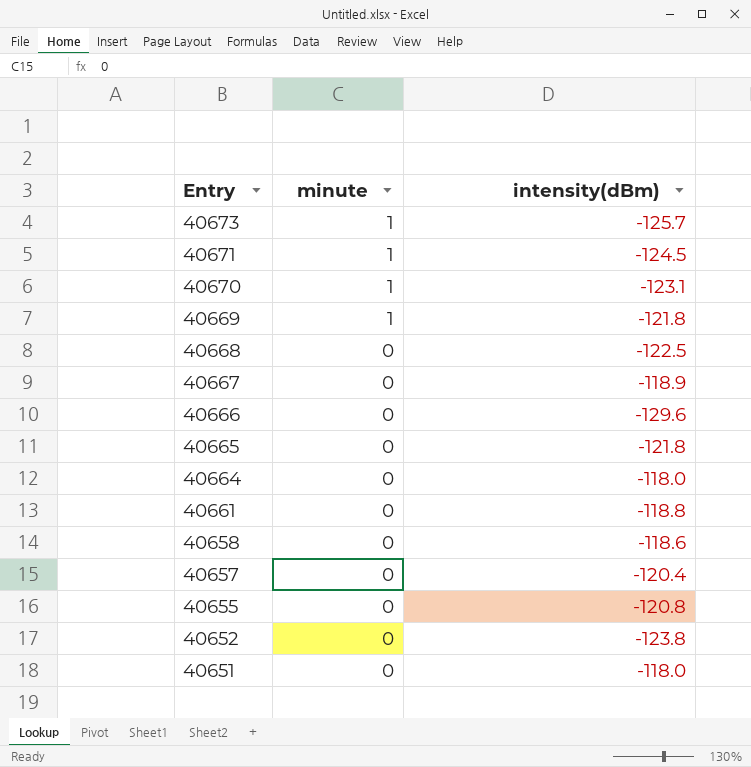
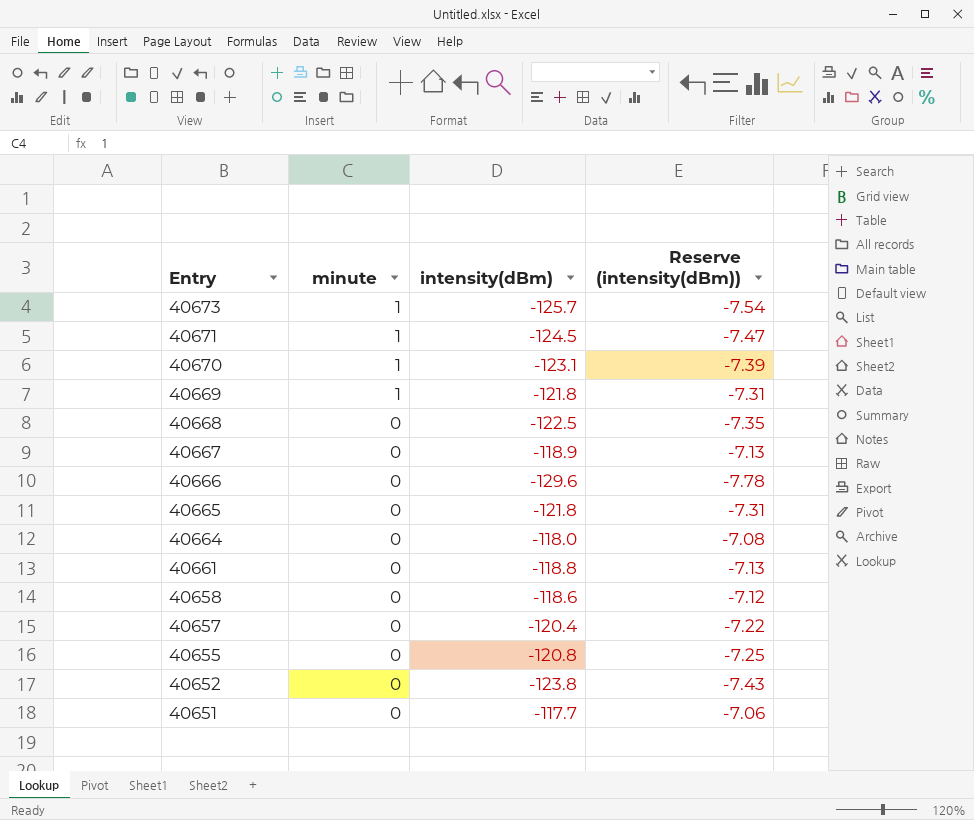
column Reserve (intensity(dBm)) | formula: none -> [intensity(dBm)] * 0.06
40651 | intensity(dBm): -118.0 -> -117.7

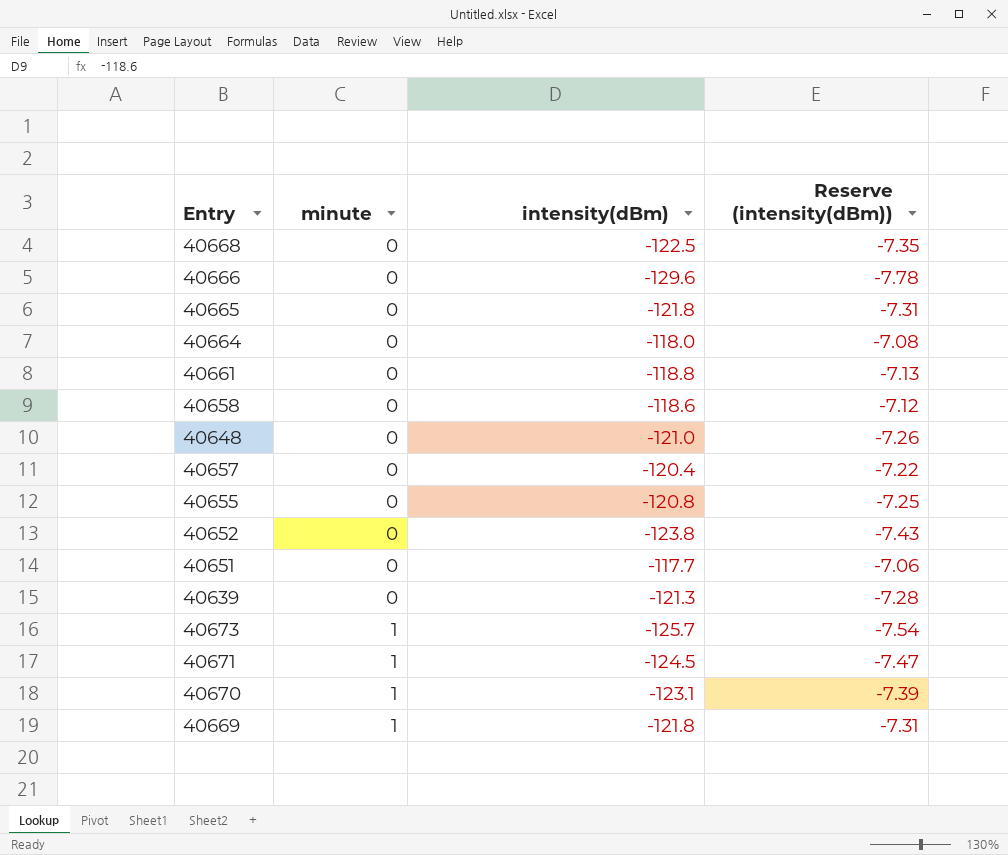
row order: Entry descending -> minute ascending
row 40667: 0 | -118.9 | -7.13 -> none
row 40648: none -> 0 | -121.0 | -7.26
row 40639: none -> 0 | -121.3 | -7.28

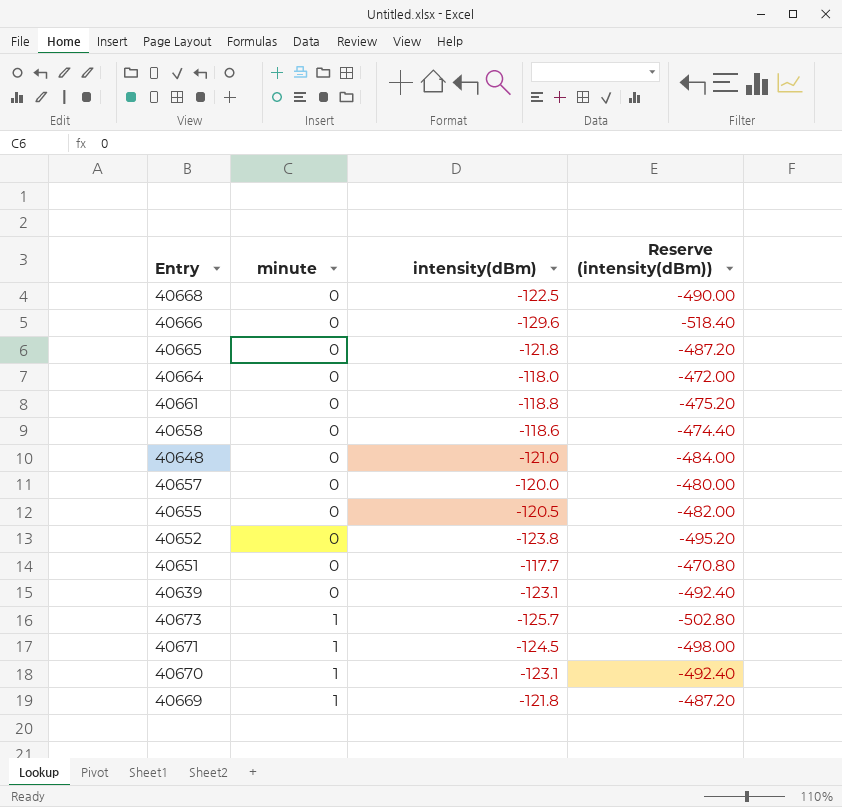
column Reserve (intensity(dBm)) | formula: [intensity(dBm)] * 0.06 -> [intensity(dBm)] * 4
40657 | intensity(dBm): -120.4 -> -120.0
40655 | intensity(dBm): -120.8 -> -120.5
40639 | intensity(dBm): -121.3 -> -123.1

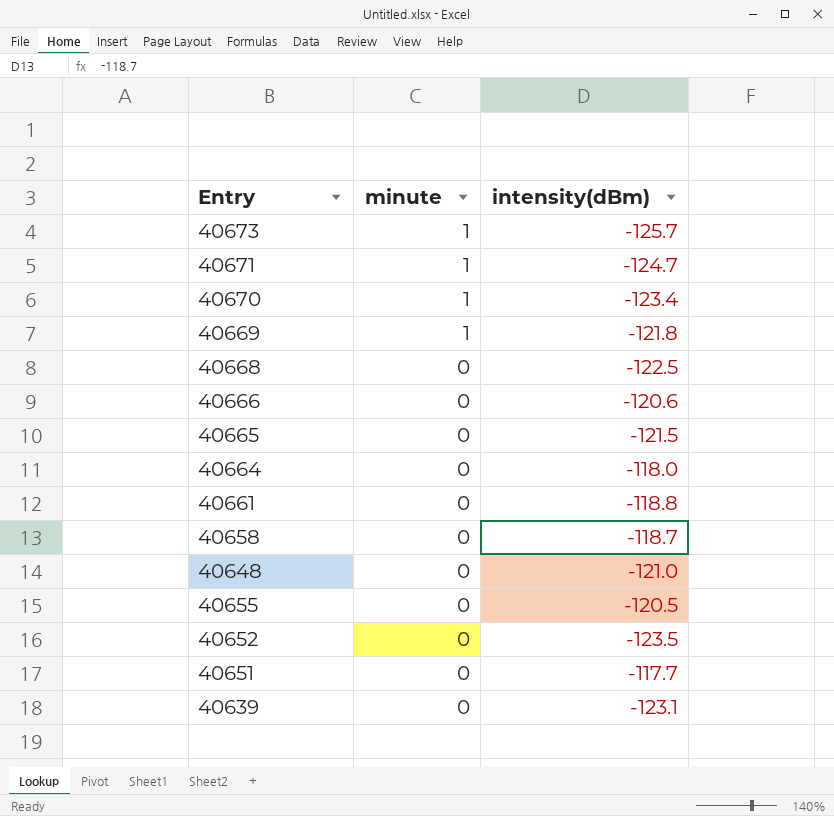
row order: minute ascending -> minute descending
column Reserve (intensity(dBm)) | formula: [intensity(dBm)] * 4 -> none
row 40657: 0 | -120.0 | -480.00 -> none
40671 | intensity(dBm): -124.5 -> -124.7
40670 | intensity(dBm): -123.1 -> -123.4
40666 | intensity(dBm): -129.6 -> -120.6
40665 | intensity(dBm): -121.8 -> -121.5
40658 | intensity(dBm): -118.6 -> -118.7
40652 | intensity(dBm): -123.8 -> -123.5

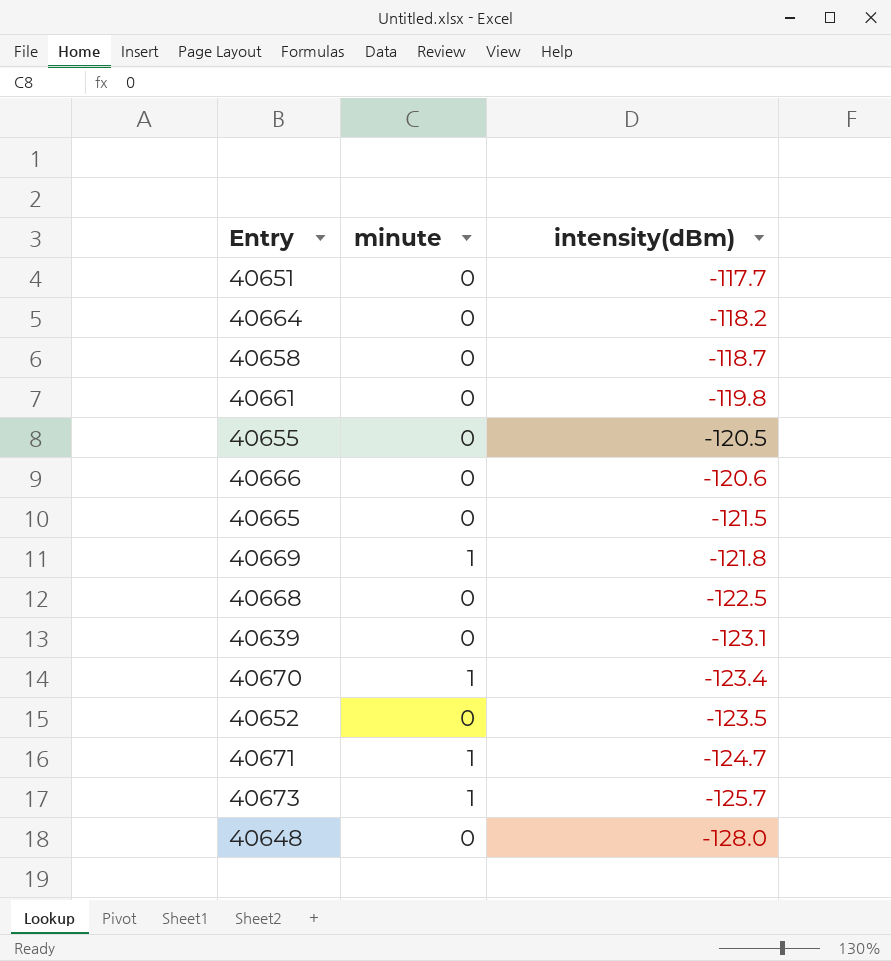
row order: minute descending -> intensity(dBm) descending
40664 | intensity(dBm): -118.0 -> -118.2
40661 | intensity(dBm): -118.8 -> -119.8
40648 | intensity(dBm): -121.0 -> -128.0

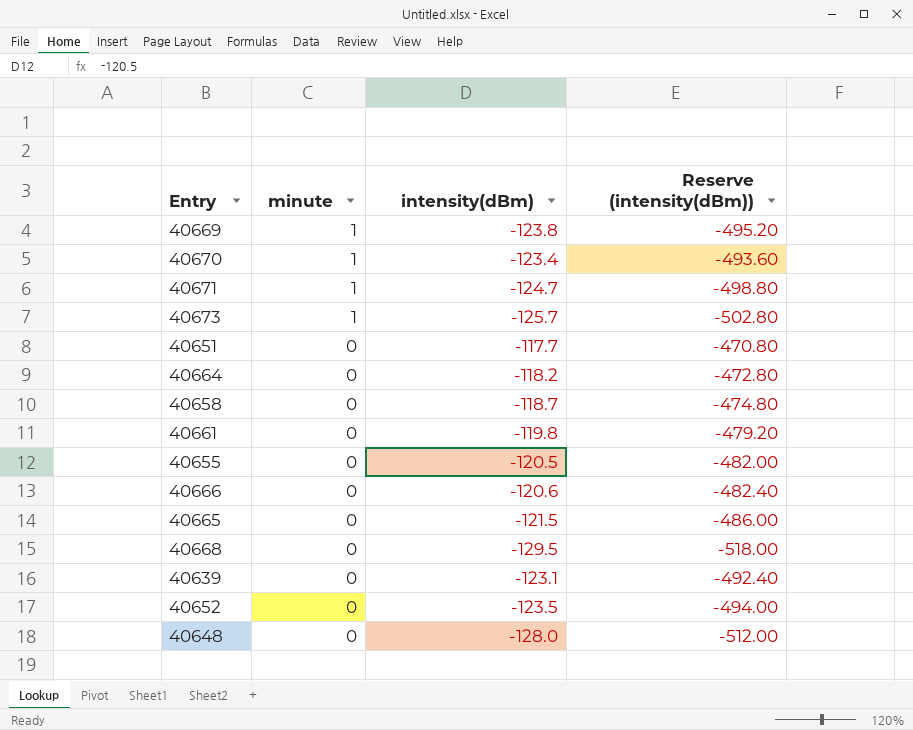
row order: intensity(dBm) descending -> minute descending
column Reserve (intensity(dBm)) | formula: none -> [intensity(dBm)] * 4
40669 | intensity(dBm): -121.8 -> -123.8
40668 | intensity(dBm): -122.5 -> -129.5

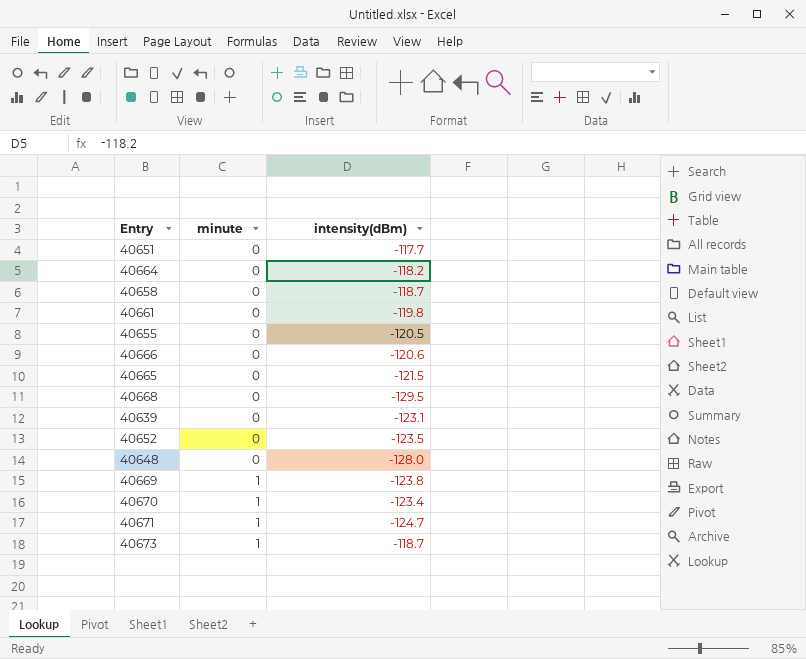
row order: minute descending -> minute ascending
column Reserve (intensity(dBm)) | formula: [intensity(dBm)] * 4 -> none
40673 | intensity(dBm): -125.7 -> -118.7

